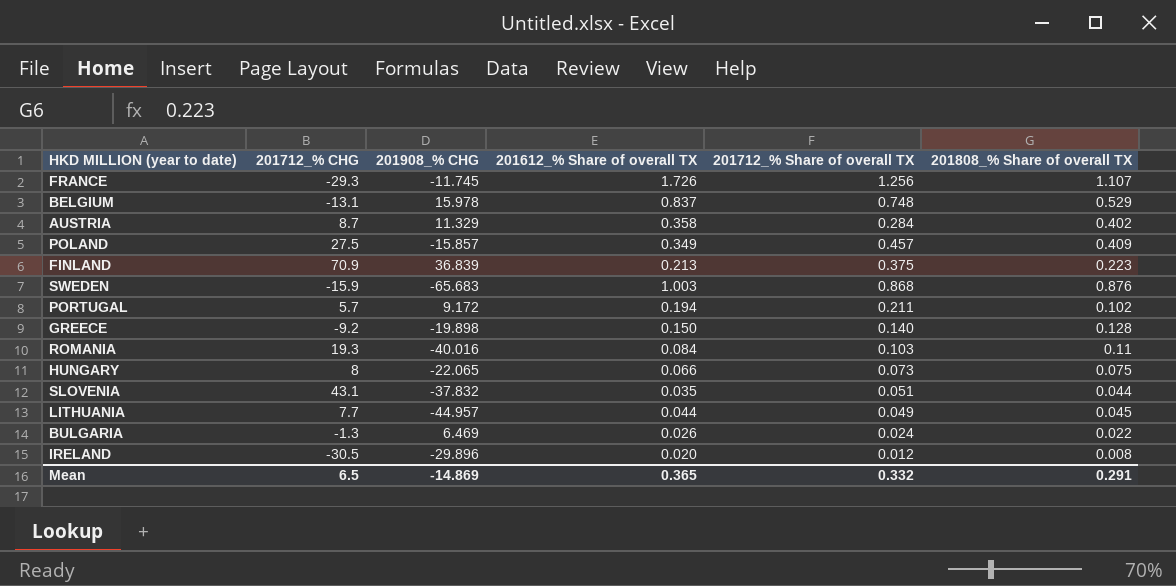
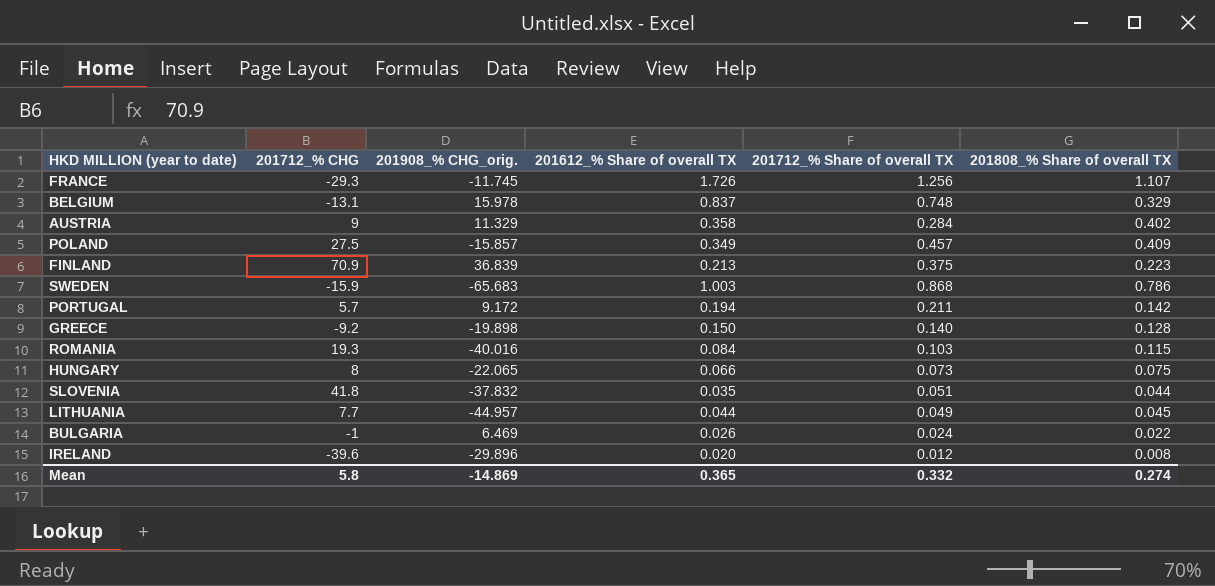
column name: 201908_% CHG -> 201908_% CHG_orig.
BELGIUM | 201808_% Share of overall TX: 0.529 -> 0.329
AUSTRIA | 201712_% CHG: 8.7 -> 9
SWEDEN | 201808_% Share of overall TX: 0.876 -> 0.786
PORTUGAL | 201808_% Share of overall TX: 0.102 -> 0.142
ROMANIA | 201808_% Share of overall TX: 0.11 -> 0.115
SLOVENIA | 201712_% CHG: 43.1 -> 41.8
BULGARIA | 201712_% CHG: -1.3 -> -1
IRELAND | 201712_% CHG: -30.5 -> -39.6
Mean | 201712_% CHG: 6.5 -> 5.8
Mean | 201808_% Share of overall TX: 0.291 -> 0.274

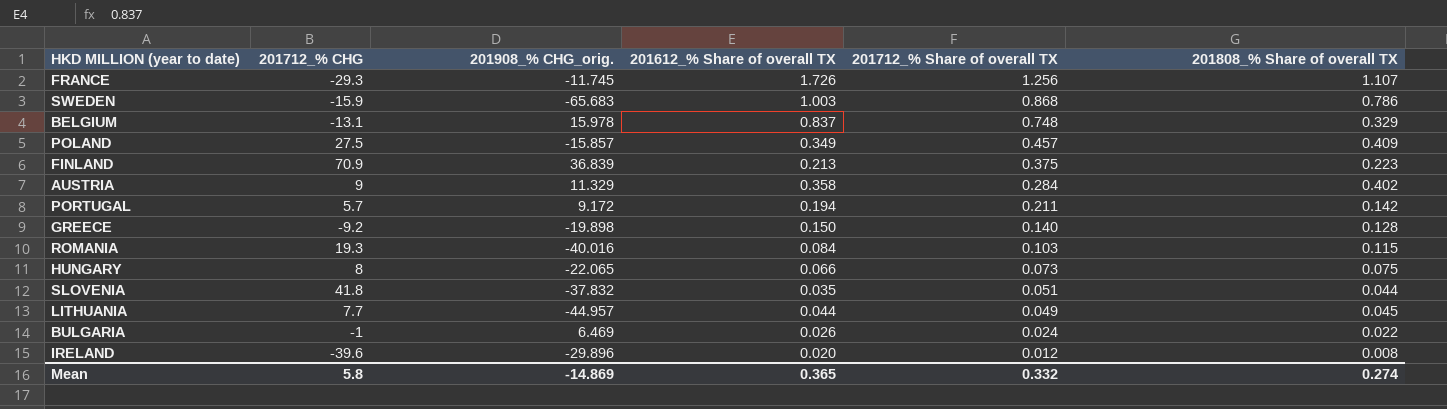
row order: none -> 201712_% Share of overall TX descending

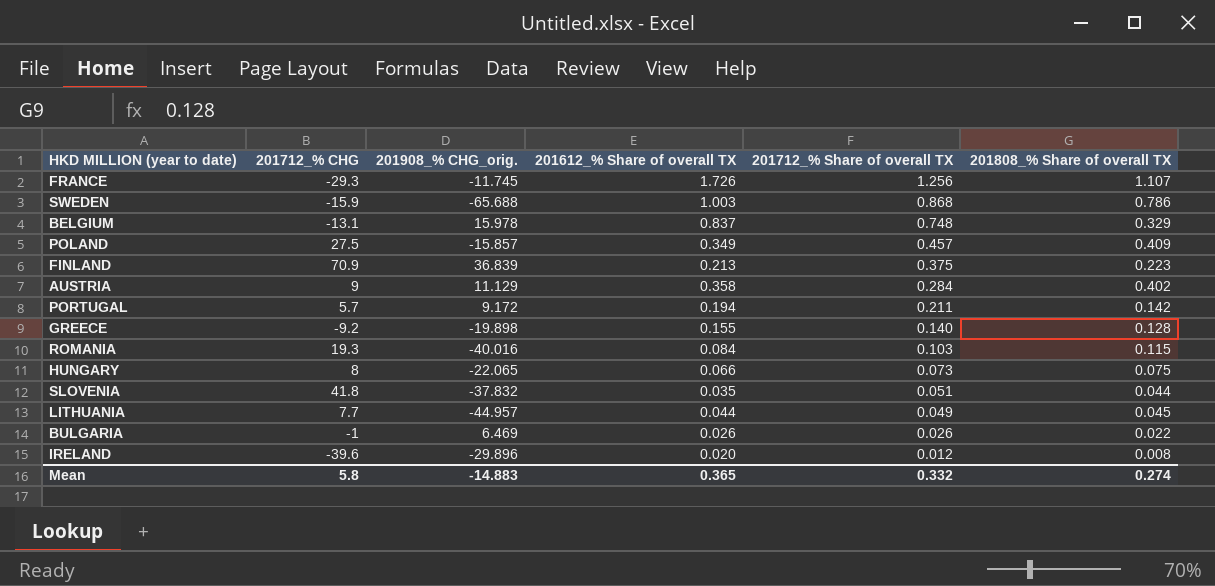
SWEDEN | 201908_% CHG_orig.: -65.683 -> -65.688
AUSTRIA | 201908_% CHG_orig.: 11.329 -> 11.129
GREECE | 201612_% Share of overall TX: 0.150 -> 0.155
BULGARIA | 201712_% Share of overall TX: 0.024 -> 0.026
Mean | 201908_% CHG_orig.: -14.869 -> -14.883

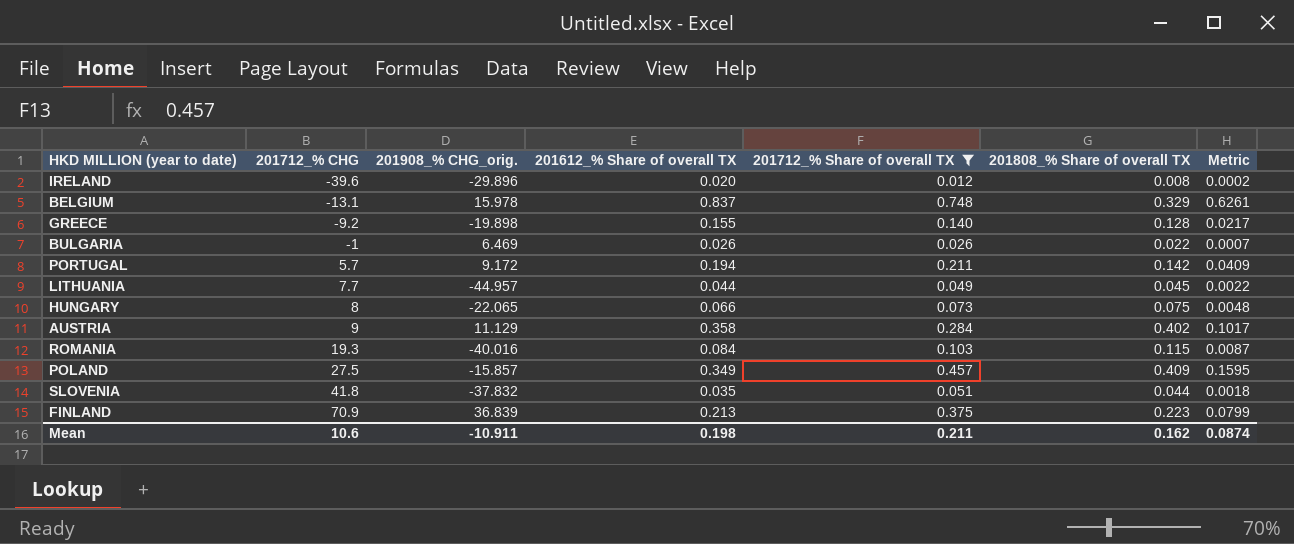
filter: none -> 201712_% Share of overall TX <= 0.748
row order: 201712_% Share of overall TX descending -> 201712_% CHG ascending
column Metric | formula: none -> [201612_% Share of overall TX] * [201712_% Share of overall TX]
Mean | 201712_% CHG: 5.8 -> 10.6
Mean | 201908_% CHG_orig.: -14.883 -> -10.911
Mean | 201612_% Share of overall TX: 0.365 -> 0.198
Mean | 201712_% Share of overall TX: 0.332 -> 0.211
Mean | 201808_% Share of overall TX: 0.274 -> 0.162

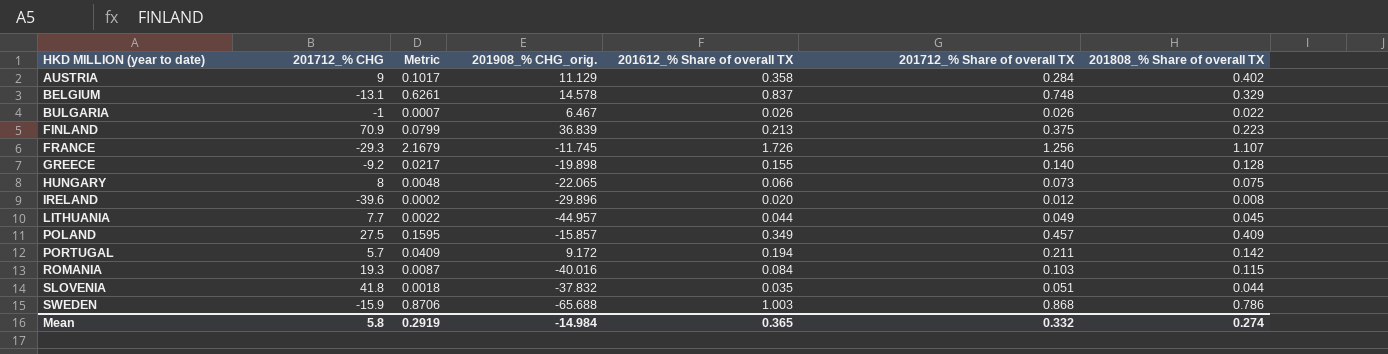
filter: 201712_% Share of overall TX <= 0.748 -> none
row order: 201712_% CHG ascending -> HKD MILLION (year to date) ascending
column Metric | position: 7 -> 3
BELGIUM | 201908_% CHG_orig.: 15.978 -> 14.578
BULGARIA | 201908_% CHG_orig.: 6.469 -> 6.467
Mean | 201712_% CHG: 10.6 -> 5.8
Mean | Metric: 0.0874 -> 0.2919
Mean | 201908_% CHG_orig.: -10.911 -> -14.984
Mean | 201612_% Share of overall TX: 0.198 -> 0.365
Mean | 201712_% Share of overall TX: 0.211 -> 0.332
Mean | 201808_% Share of overall TX: 0.162 -> 0.274

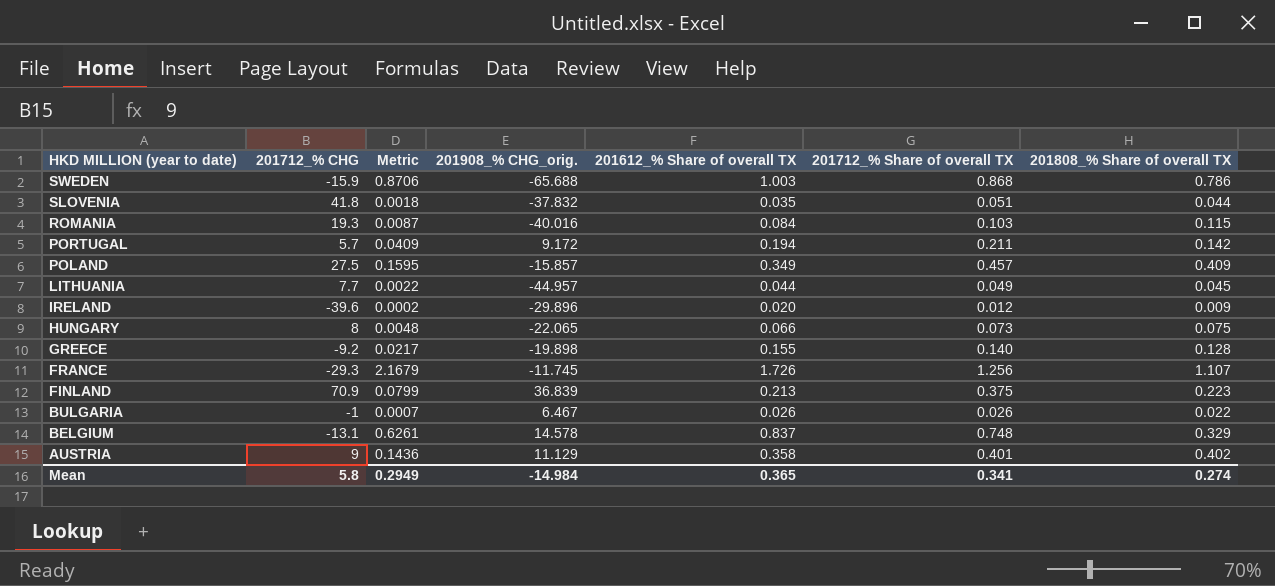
row order: HKD MILLION (year to date) ascending -> HKD MILLION (year to date) descending
IRELAND | 201808_% Share of overall TX: 0.008 -> 0.009
AUSTRIA | Metric: 0.1017 -> 0.1436
AUSTRIA | 201712_% Share of overall TX: 0.284 -> 0.401
Mean | Metric: 0.2919 -> 0.2949
Mean | 201712_% Share of overall TX: 0.332 -> 0.341

